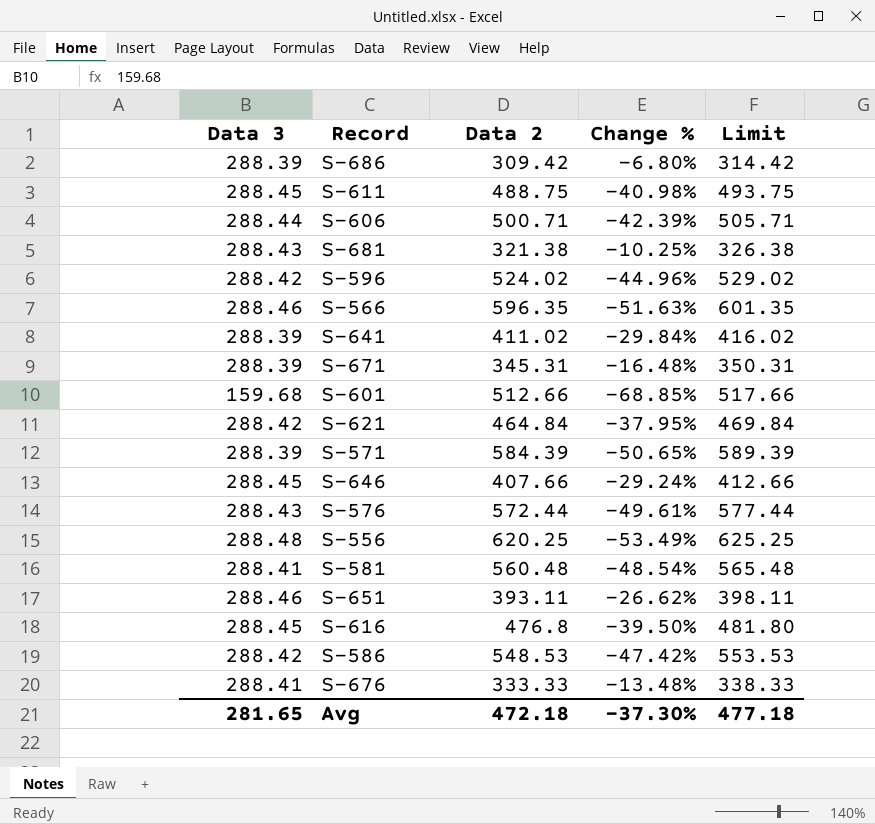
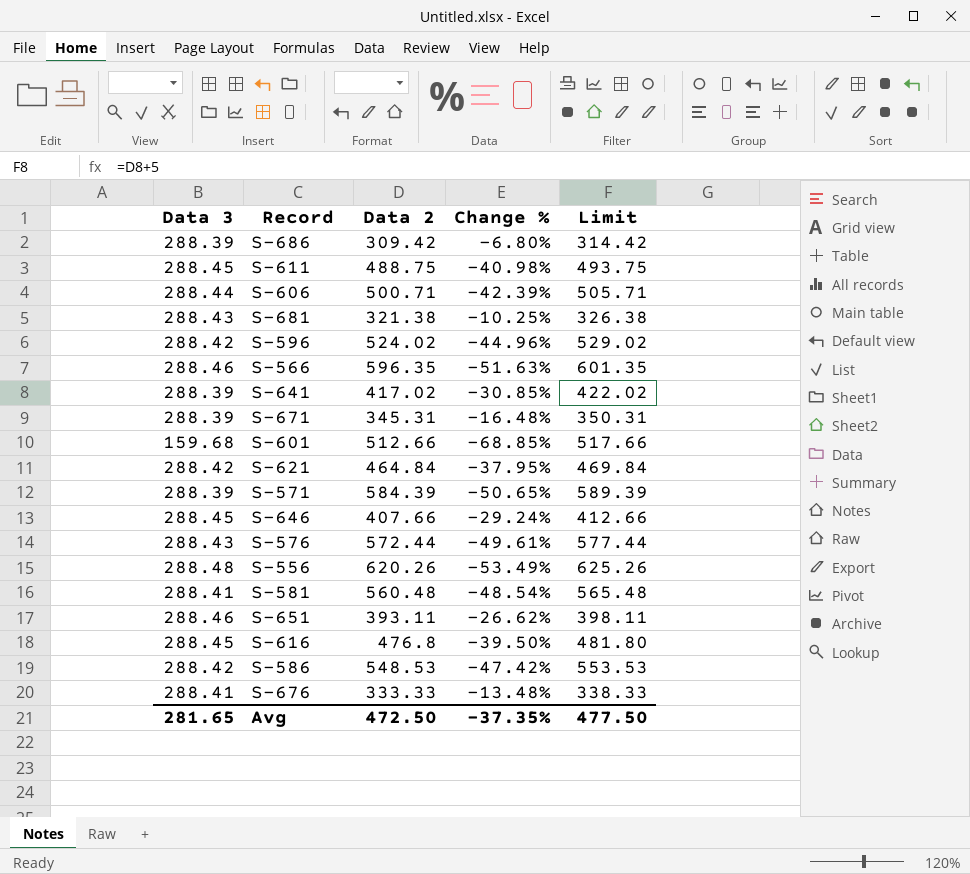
S-641 | Data 2: 411.02 -> 417.02
S-641 | Change %: -29.84% -> -30.85%
S-641 | Limit: 416.02 -> 422.02
S-556 | Data 2: 620.25 -> 620.26
S-556 | Limit: 625.25 -> 625.26
Avg | Data 2: 472.18 -> 472.50
Avg | Change %: -37.30% -> -37.35%
Avg | Limit: 477.18 -> 477.50

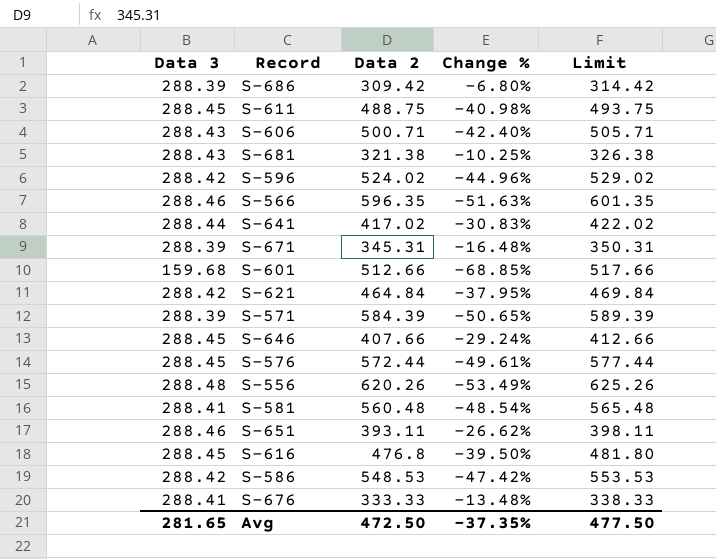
S-606 | Data 3: 288.44 -> 288.43
S-606 | Change %: -42.39% -> -42.40%
S-641 | Data 3: 288.39 -> 288.44
S-641 | Change %: -30.85% -> -30.83%
S-576 | Data 3: 288.43 -> 288.45

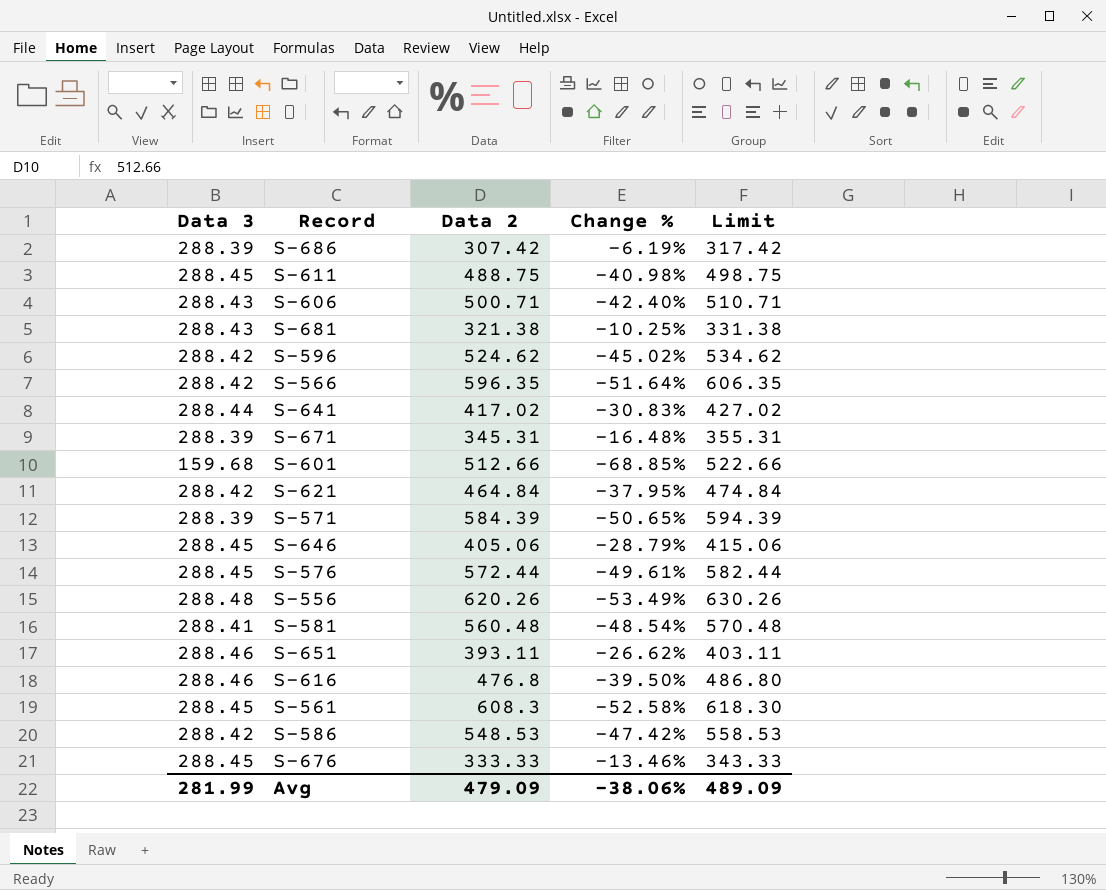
column Limit | formula: [Data 2] + 5 -> [Data 2] + 10
S-686 | Data 2: 309.42 -> 307.42
S-686 | Change %: -6.80% -> -6.19%
S-596 | Data 2: 524.02 -> 524.62
S-596 | Change %: -44.96% -> -45.02%
S-566 | Data 3: 288.46 -> 288.42
S-566 | Change %: -51.63% -> -51.64%
S-646 | Data 2: 407.66 -> 405.06
S-646 | Change %: -29.24% -> -28.79%
S-616 | Data 3: 288.45 -> 288.46
row S-561: none -> 288.45 | 608.3 | -52.58% | 618.30
S-676 | Data 3: 288.41 -> 288.45
S-676 | Change %: -13.48% -> -13.46%
Avg | Data 3: 281.65 -> 281.99
Avg | Data 2: 472.50 -> 479.09
Avg | Change %: -37.35% -> -38.06%
Avg | Limit: 477.50 -> 489.09

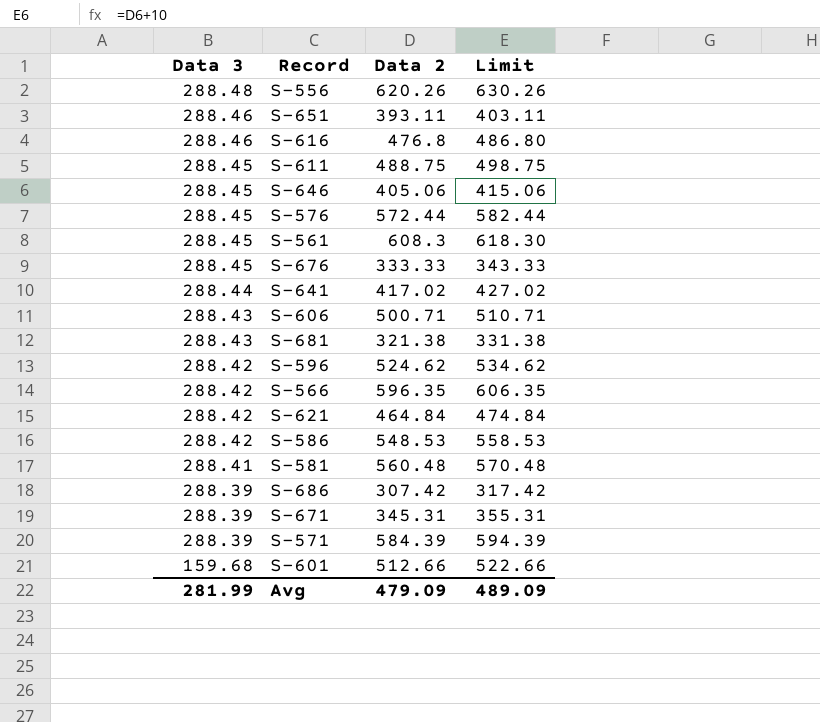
row order: none -> Data 3 descending
column Change % | formula: ([Data 3] - [Data 2]) / [Data 2] -> none

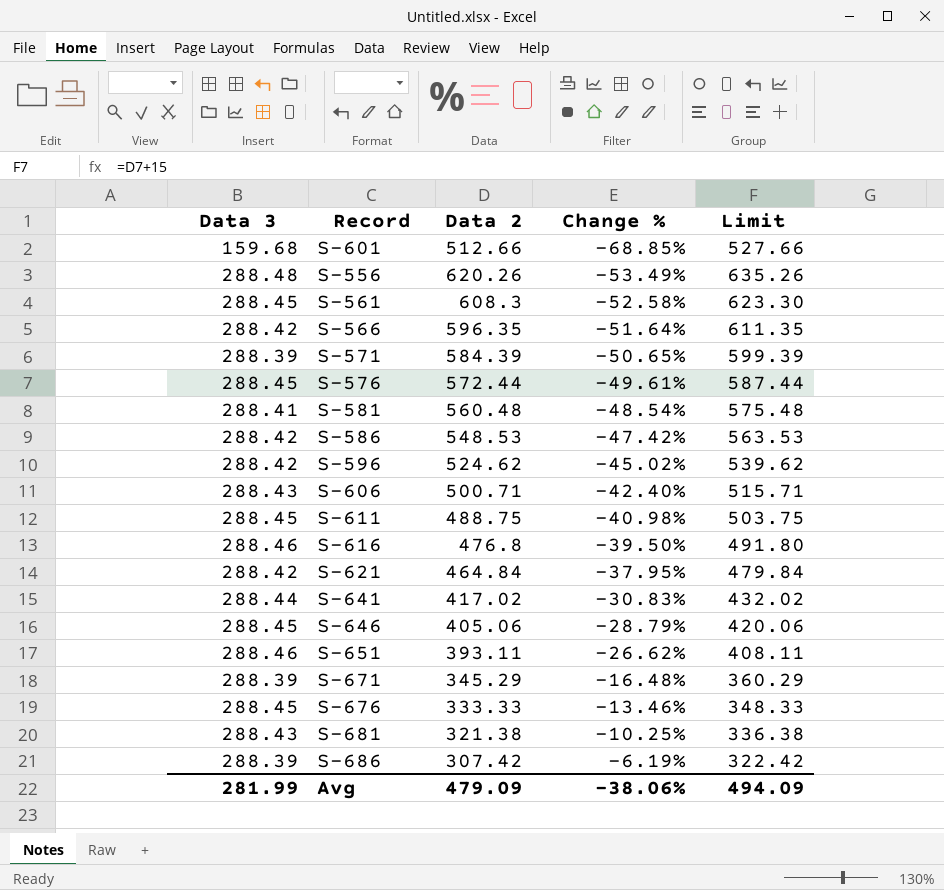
row order: Data 3 descending -> Change % ascending
column Change % | formula: none -> ([Data 3] - [Data 2]) / [Data 2]
column Limit | formula: [Data 2] + 10 -> [Data 2] + 15
S-671 | Data 2: 345.31 -> 345.29
Avg | Limit: 489.09 -> 494.09

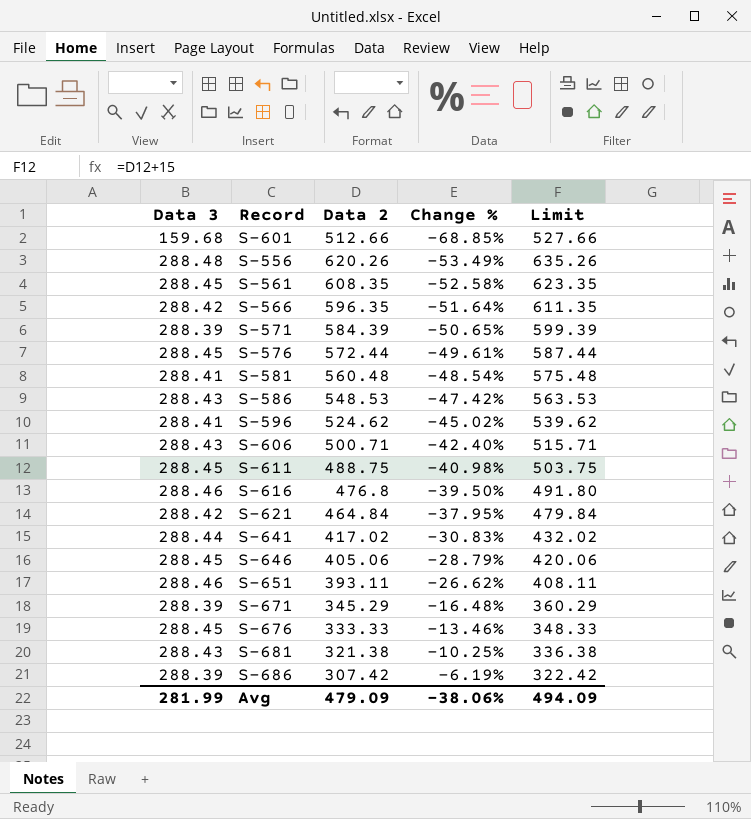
S-561 | Data 2: 608.3 -> 608.35
S-561 | Limit: 623.30 -> 623.35
S-586 | Data 3: 288.42 -> 288.43
S-596 | Data 3: 288.42 -> 288.41

